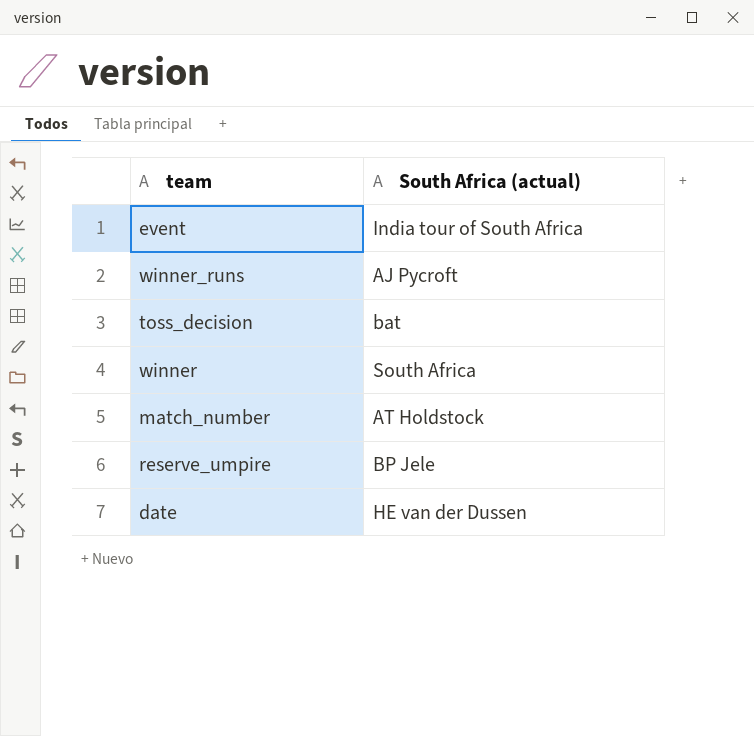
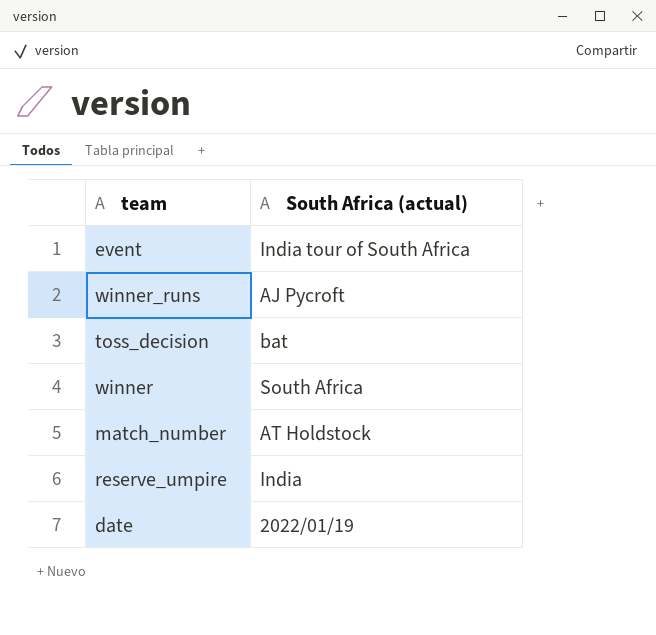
reserve_umpire | South Africa (actual): BP Jele -> India
date | South Africa (actual): HE van der Dussen -> 2022/01/19

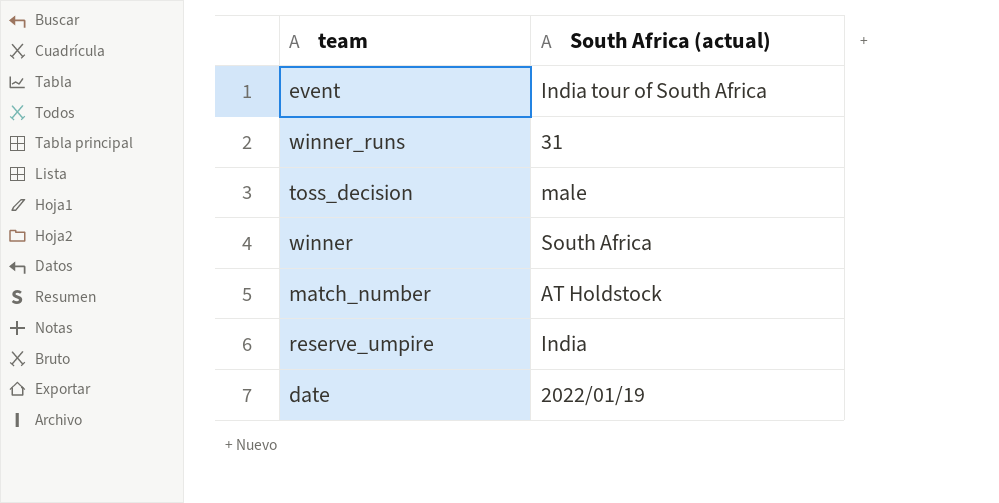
winner_runs | South Africa (actual): AJ Pycroft -> 31
toss_decision | South Africa (actual): bat -> male

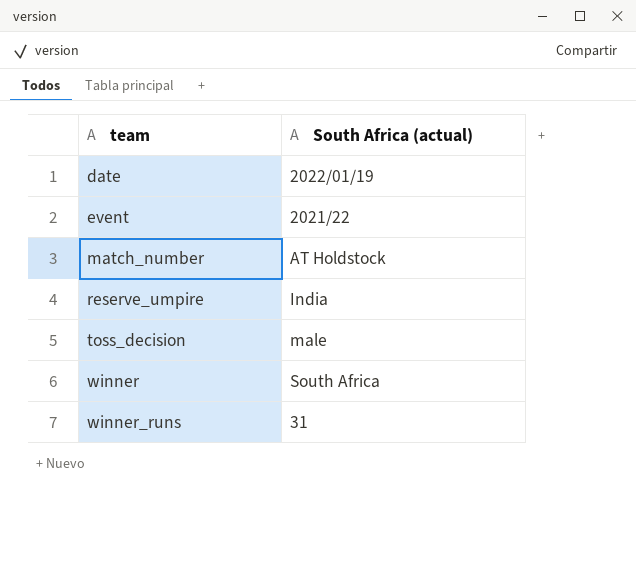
row order: none -> team ascending
event | South Africa (actual): India tour of South Africa -> 2021/22

